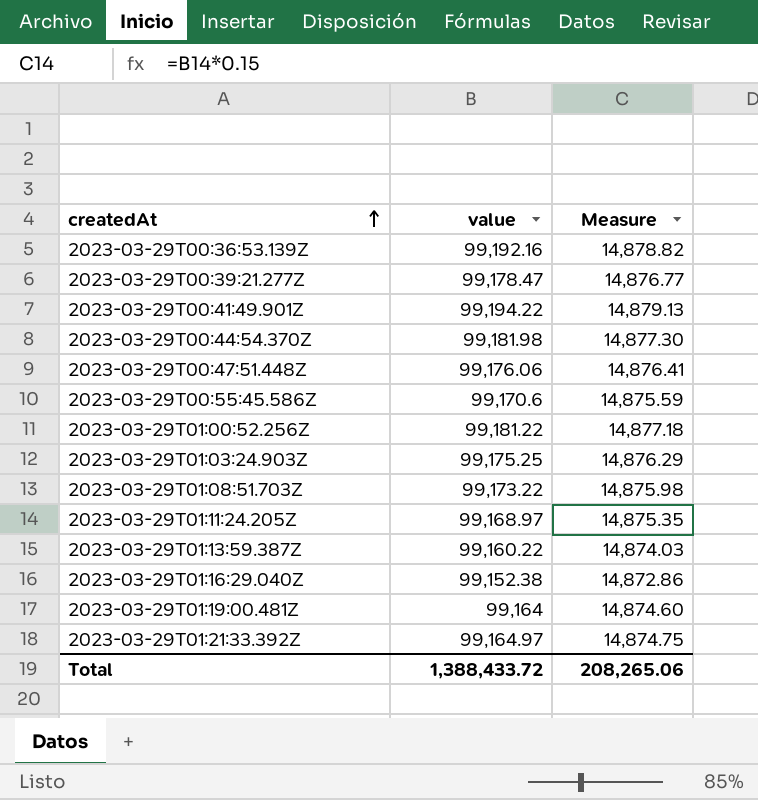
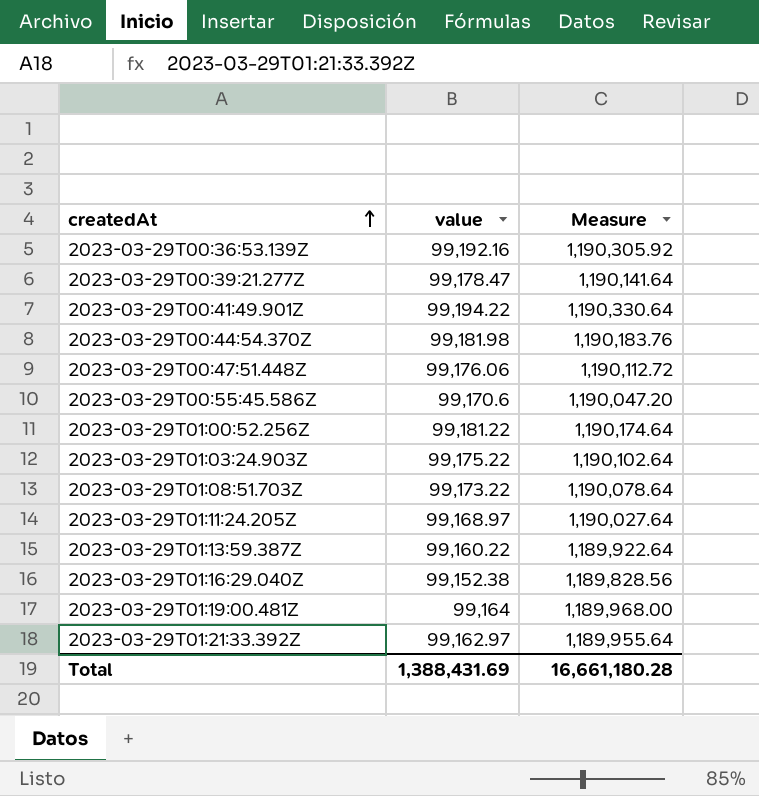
column Measure | formula: [value] * 0.15 -> [value] * 12
2023-03-29T01:03:24.903Z | value: 99,175.25 -> 99,175.22
2023-03-29T01:21:33.392Z | value: 99,164.97 -> 99,162.97
Total | value: 1,388,433.72 -> 1,388,431.69
Total | Measure: 208,265.06 -> 16,661,180.28

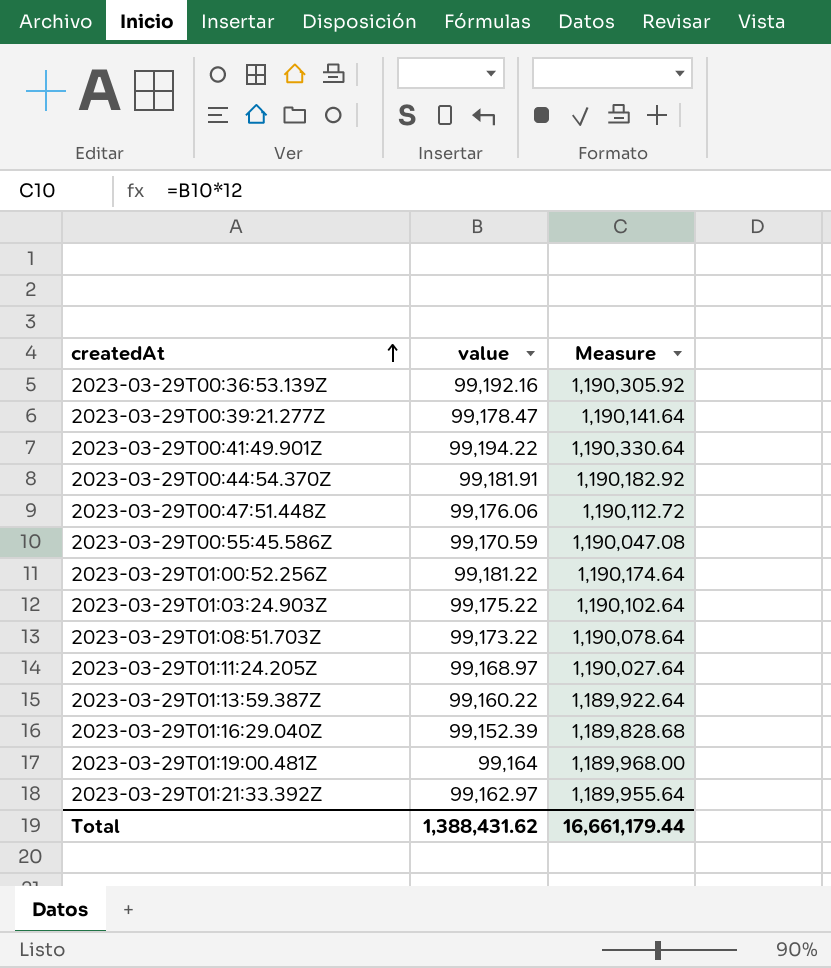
2023-03-29T00:44:54.370Z | value: 99,181.98 -> 99,181.91
2023-03-29T00:44:54.370Z | Measure: 1,190,183.76 -> 1,190,182.92
2023-03-29T00:55:45.586Z | value: 99,170.6 -> 99,170.59
2023-03-29T00:55:45.586Z | Measure: 1,190,047.20 -> 1,190,047.08
2023-03-29T01:16:29.040Z | value: 99,152.38 -> 99,152.39
2023-03-29T01:16:29.040Z | Measure: 1,189,828.56 -> 1,189,828.68
Total | value: 1,388,431.69 -> 1,388,431.62
Total | Measure: 16,661,180.28 -> 16,661,179.44

